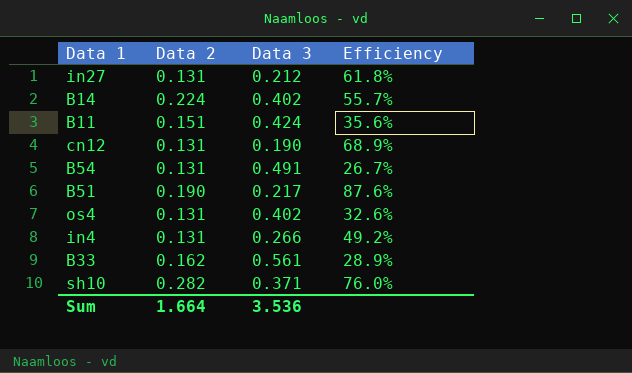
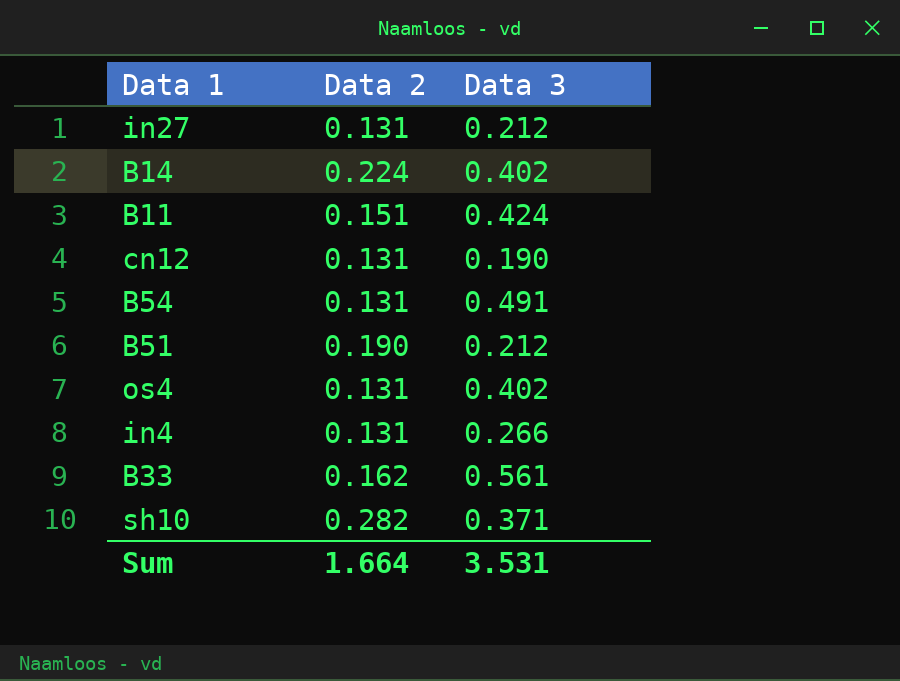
column Efficiency | formula: [Data 2] / [Data 3] -> none
B51 | Data 3: 0.217 -> 0.212
Sum | Data 3: 3.536 -> 3.531

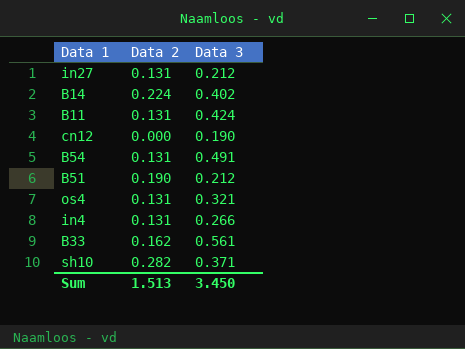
B11 | Data 2: 0.151 -> 0.131
cn12 | Data 2: 0.131 -> 0.000
os4 | Data 3: 0.402 -> 0.321
Sum | Data 2: 1.664 -> 1.513
Sum | Data 3: 3.531 -> 3.450

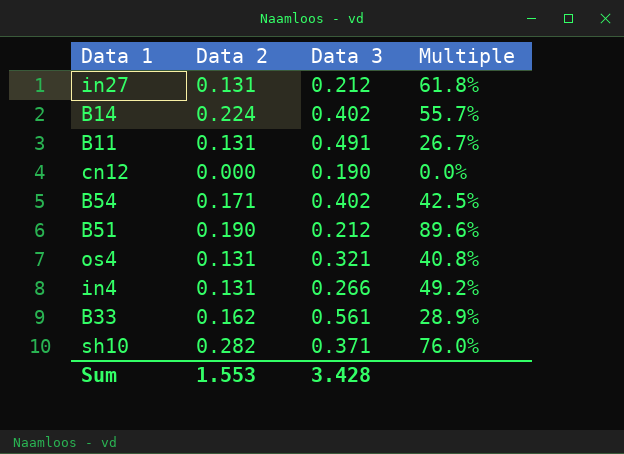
column Multiple | formula: none -> [Data 2] / [Data 3]
B11 | Data 3: 0.424 -> 0.491
B54 | Data 2: 0.131 -> 0.171
B54 | Data 3: 0.491 -> 0.402
Sum | Data 2: 1.513 -> 1.553
Sum | Data 3: 3.450 -> 3.428

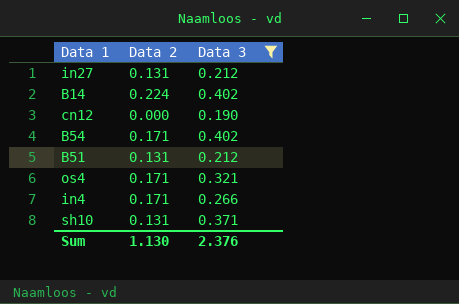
filter: none -> Data 3 <= 0.402
column Multiple | formula: [Data 2] / [Data 3] -> none
B51 | Data 2: 0.190 -> 0.131
os4 | Data 2: 0.131 -> 0.171
in4 | Data 2: 0.131 -> 0.171
sh10 | Data 2: 0.282 -> 0.131
Sum | Data 2: 1.553 -> 1.130
Sum | Data 3: 3.428 -> 2.376

